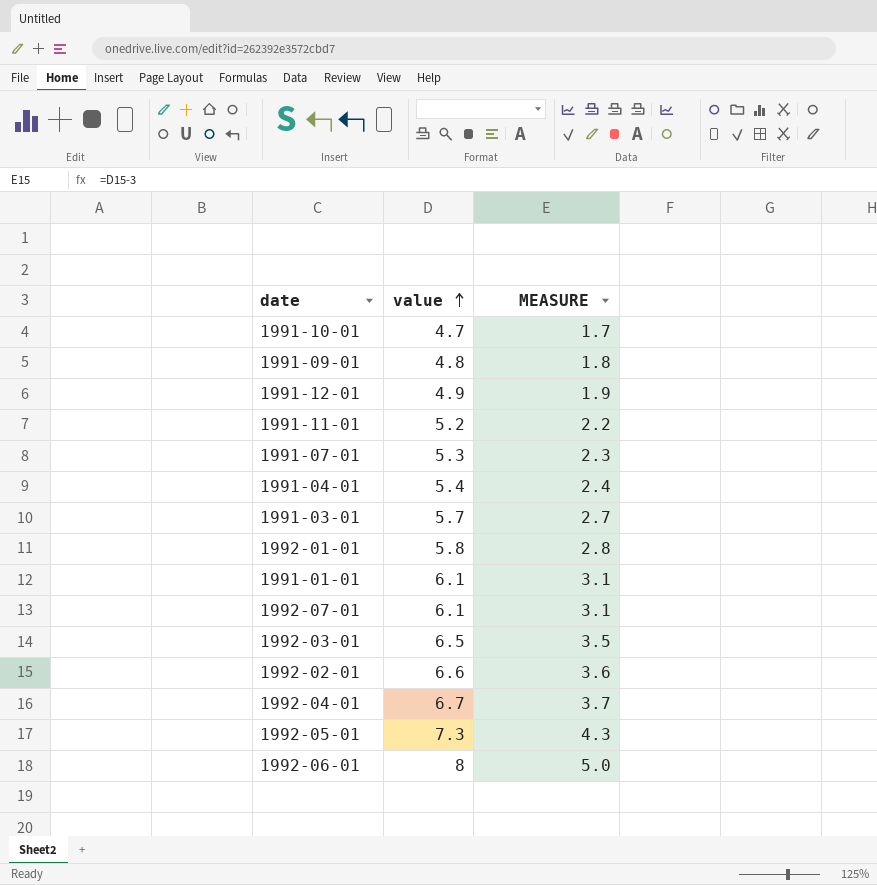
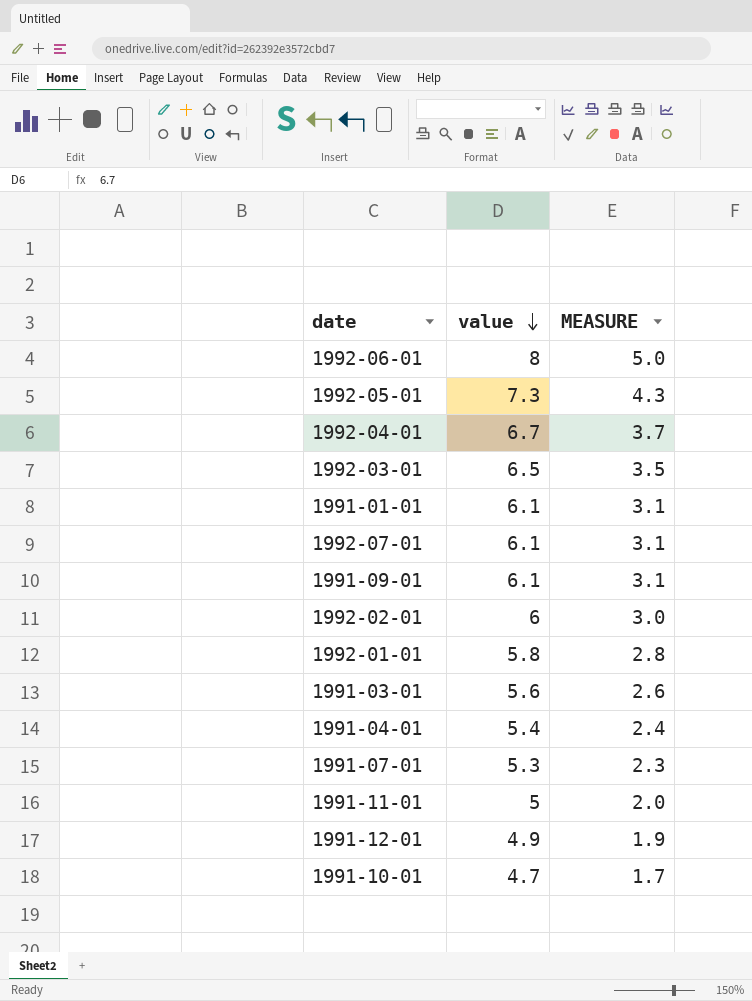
row order: value ascending -> value descending
1991-09-01 | value: 4.8 -> 6.1
1991-09-01 | MEASURE: 1.8 -> 3.1
1992-02-01 | value: 6.6 -> 6
1992-02-01 | MEASURE: 3.6 -> 3.0
1991-03-01 | value: 5.7 -> 5.6
1991-03-01 | MEASURE: 2.7 -> 2.6
1991-11-01 | value: 5.2 -> 5
1991-11-01 | MEASURE: 2.2 -> 2.0

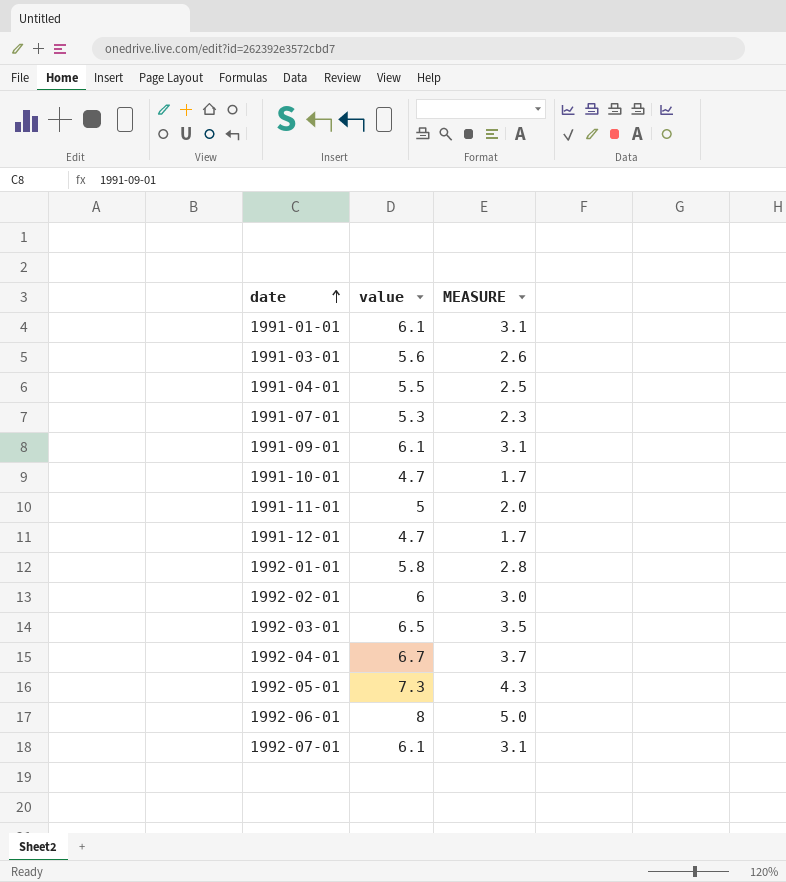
row order: value descending -> date ascending
1991-04-01 | value: 5.4 -> 5.5
1991-04-01 | MEASURE: 2.4 -> 2.5
1991-12-01 | value: 4.9 -> 4.7
1991-12-01 | MEASURE: 1.9 -> 1.7

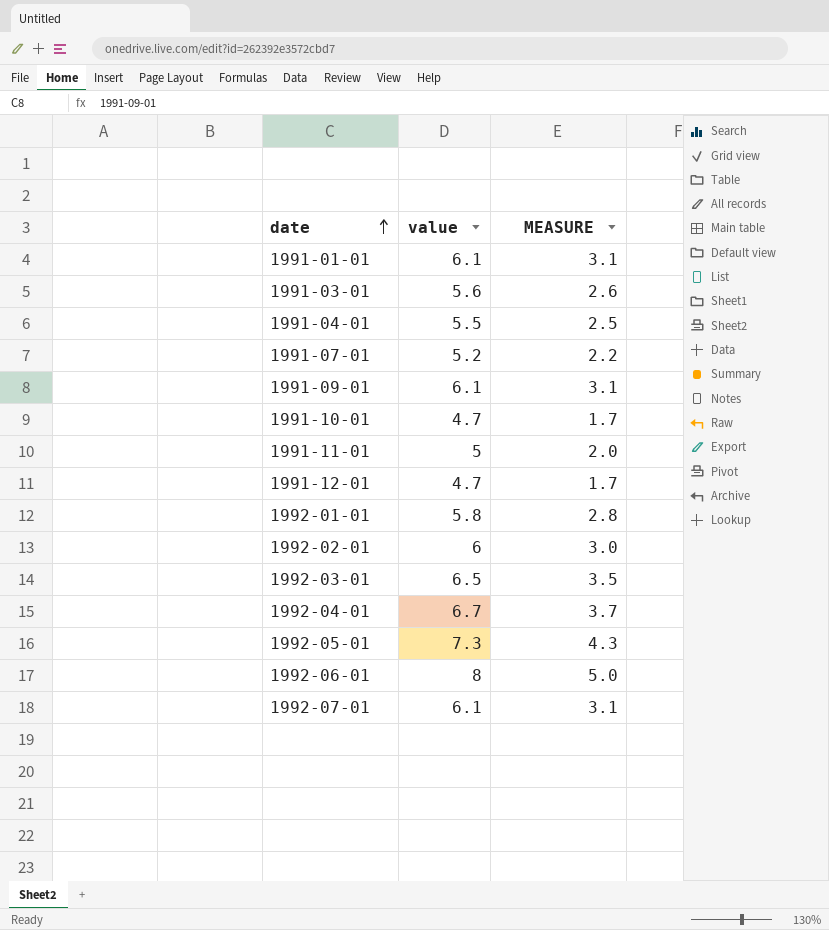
1991-07-01 | value: 5.3 -> 5.2
1991-07-01 | MEASURE: 2.3 -> 2.2

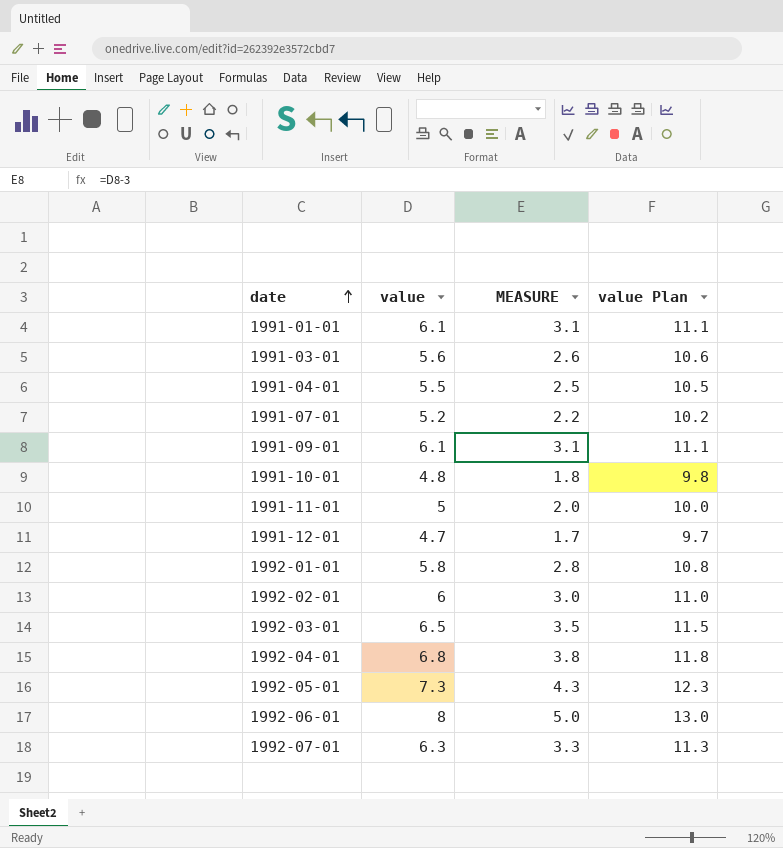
column value Plan | formula: none -> [value] + 5
1991-10-01 | value: 4.7 -> 4.8
1991-10-01 | MEASURE: 1.7 -> 1.8
1992-04-01 | value: 6.7 -> 6.8
1992-04-01 | MEASURE: 3.7 -> 3.8
1992-07-01 | value: 6.1 -> 6.3
1992-07-01 | MEASURE: 3.1 -> 3.3

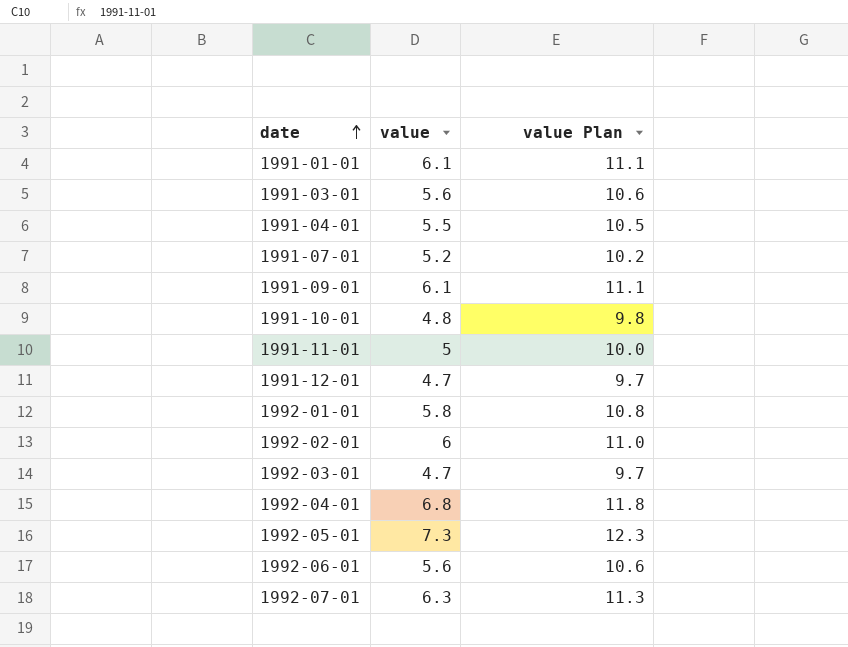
column MEASURE | formula: [value] - 3 -> none
1992-03-01 | value: 6.5 -> 4.7
1992-03-01 | value Plan: 11.5 -> 9.7
1992-06-01 | value: 8 -> 5.6
1992-06-01 | value Plan: 13.0 -> 10.6

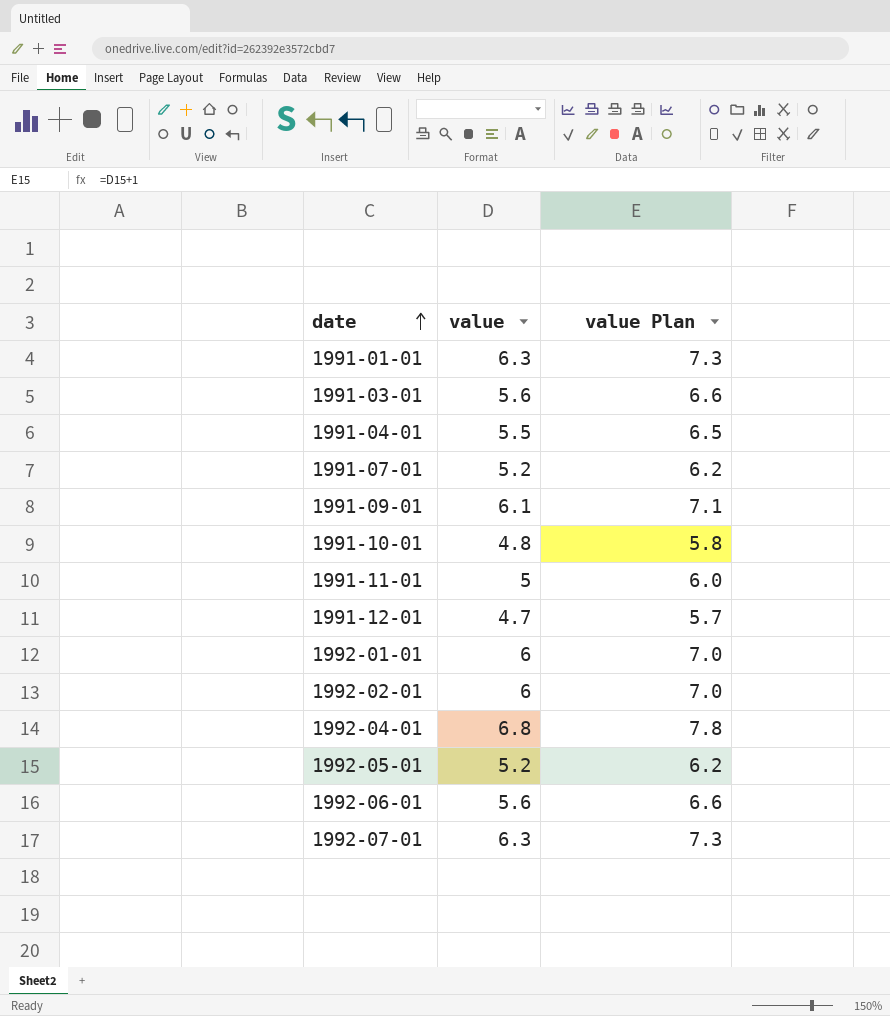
column value Plan | formula: [value] + 5 -> [value] + 1
row 1992-03-01: 4.7 | 9.7 -> none
1991-01-01 | value: 6.1 -> 6.3
1992-01-01 | value: 5.8 -> 6
1992-05-01 | value: 7.3 -> 5.2

